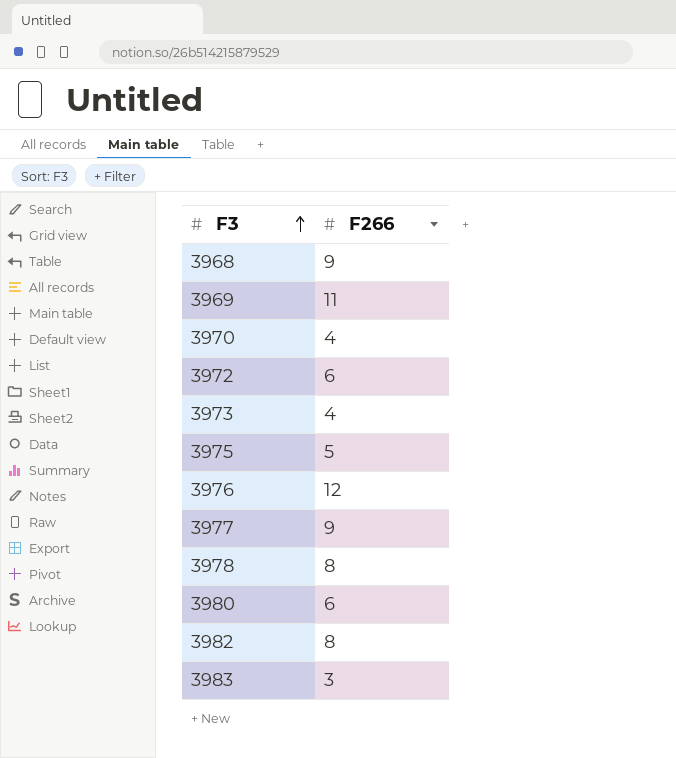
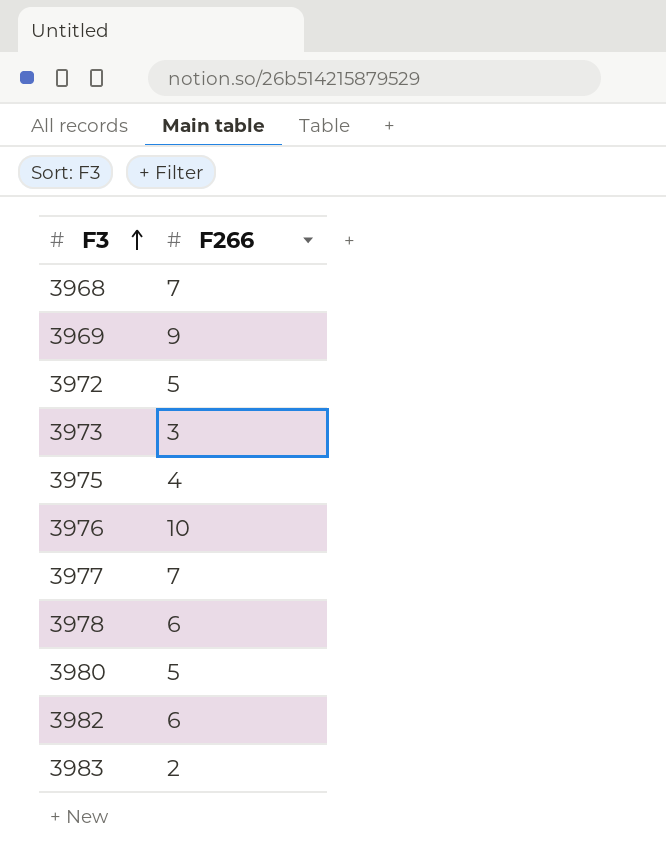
row 3970: 4 -> none
3968 | F266: 9 -> 7
3969 | F266: 11 -> 9
3972 | F266: 6 -> 5
3973 | F266: 4 -> 3
3975 | F266: 5 -> 4
3976 | F266: 12 -> 10
3977 | F266: 9 -> 7
3978 | F266: 8 -> 6
3980 | F266: 6 -> 5
3982 | F266: 8 -> 6
3983 | F266: 3 -> 2

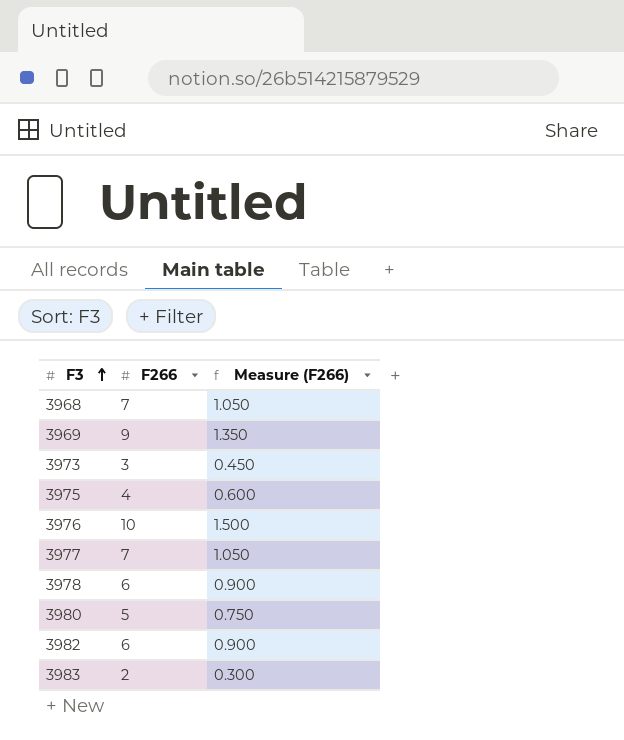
column Measure (F266) | formula: none -> [F266] * 0.15
row 3972: 5 -> none

